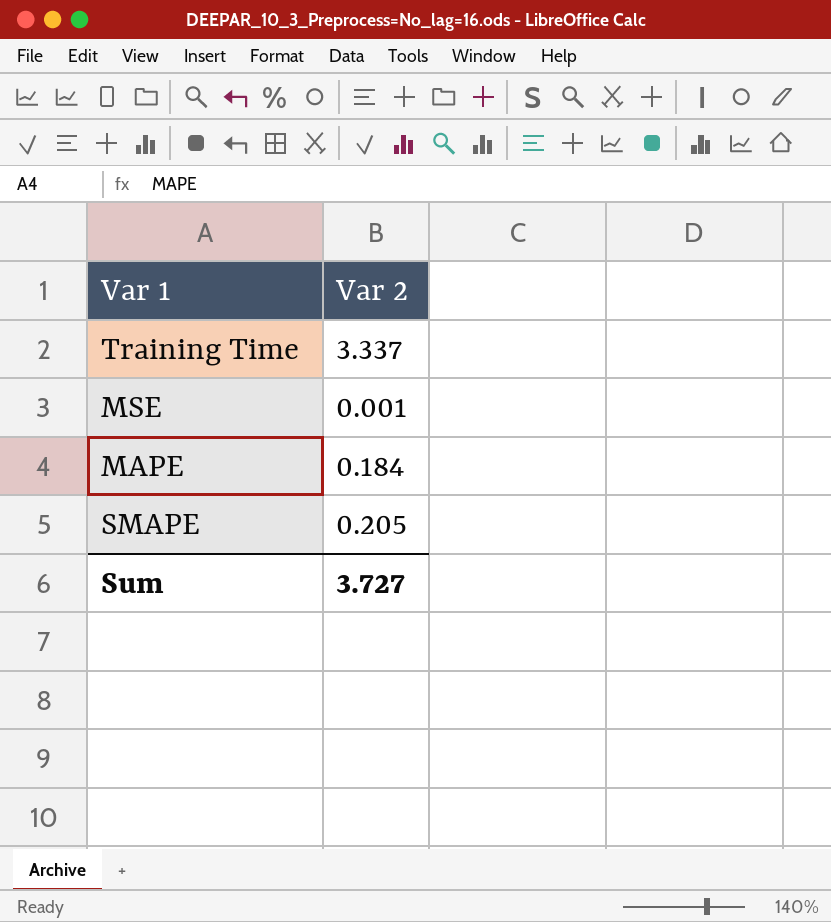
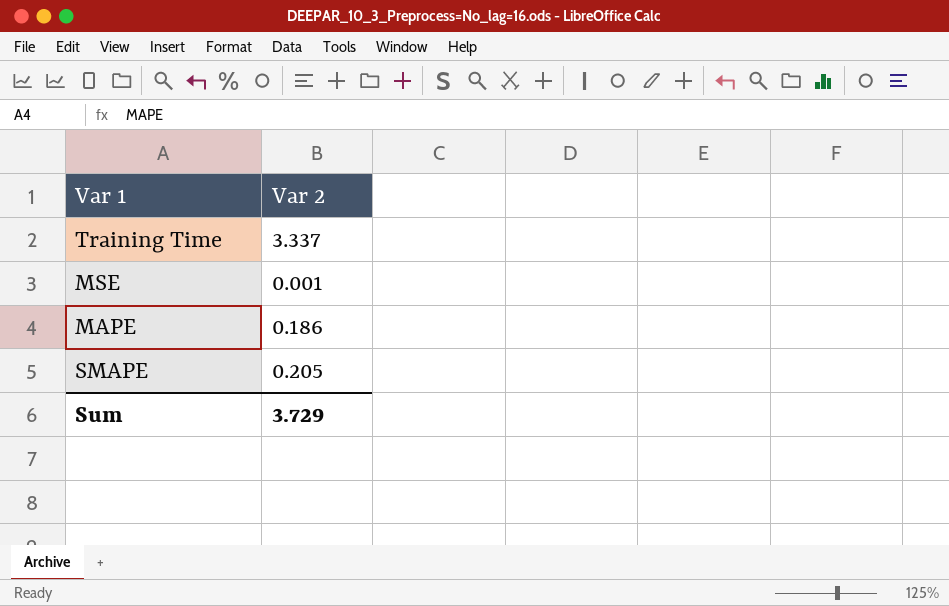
MAPE | Var 2: 0.184 -> 0.186
Sum | Var 2: 3.727 -> 3.729

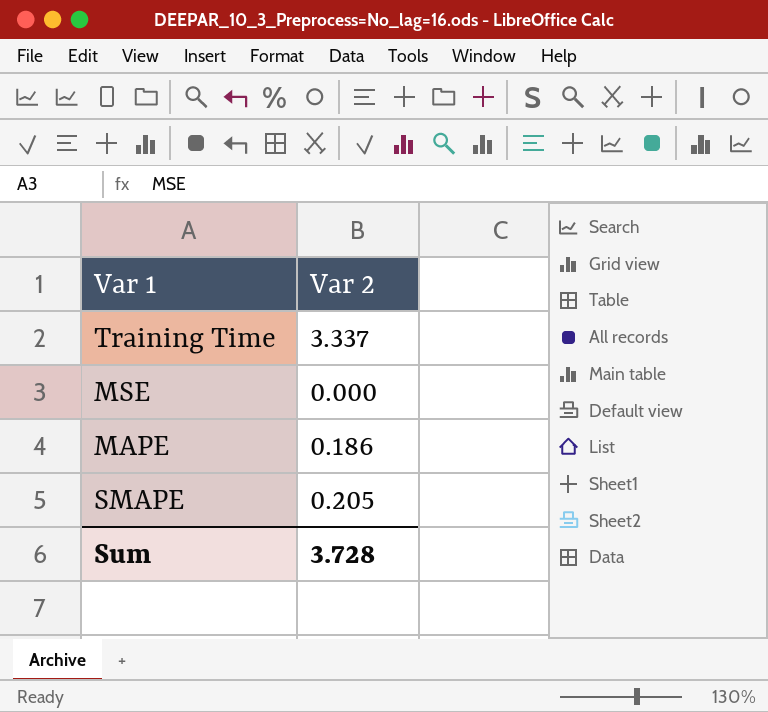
MSE | Var 2: 0.001 -> 0.000
Sum | Var 2: 3.729 -> 3.728

